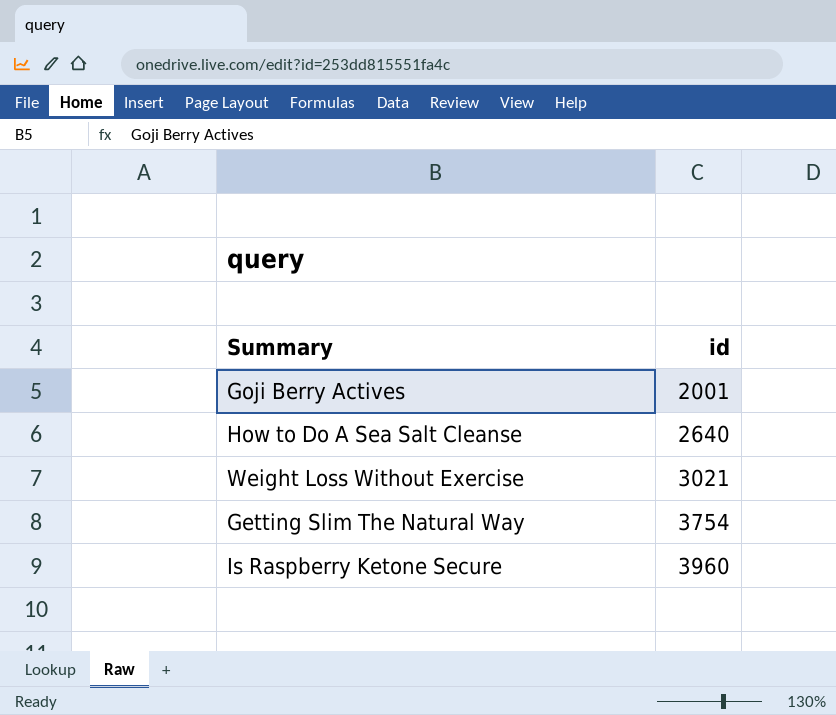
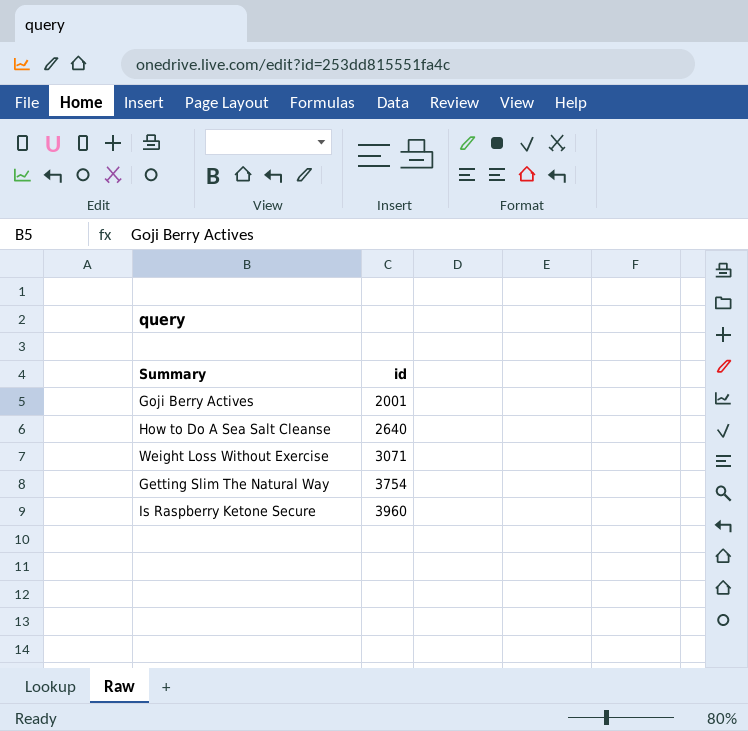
Weight Loss Without Exercise | id: 3021 -> 3071

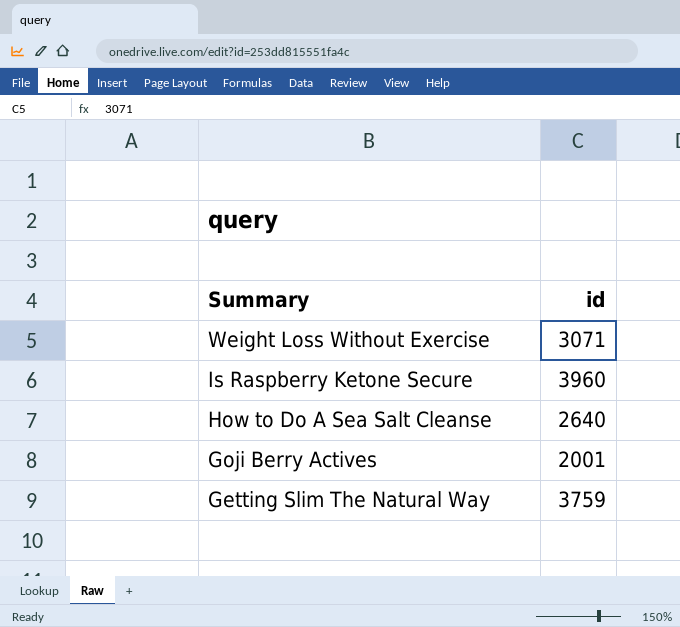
row order: id ascending -> Summary descending
Getting Slim The Natural Way | id: 3754 -> 3759

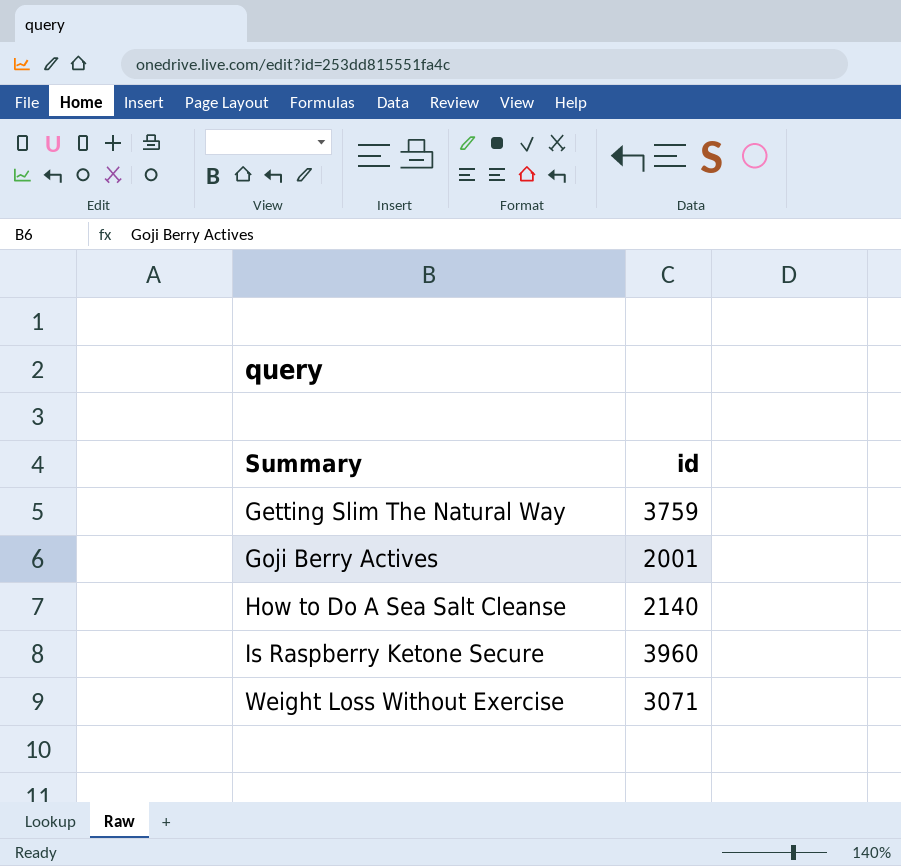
row order: Summary descending -> Summary ascending
How to Do A Sea Salt Cleanse | id: 2640 -> 2140

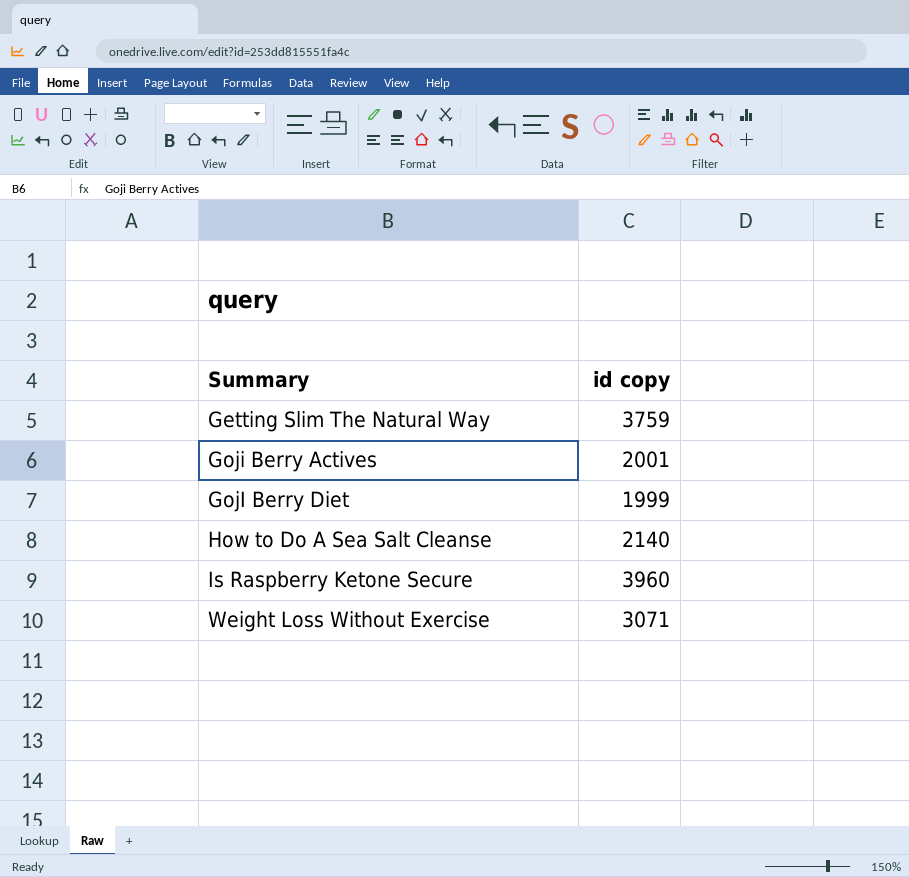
column name: id -> id copy
row GojI Berry Diet: none -> 1999

